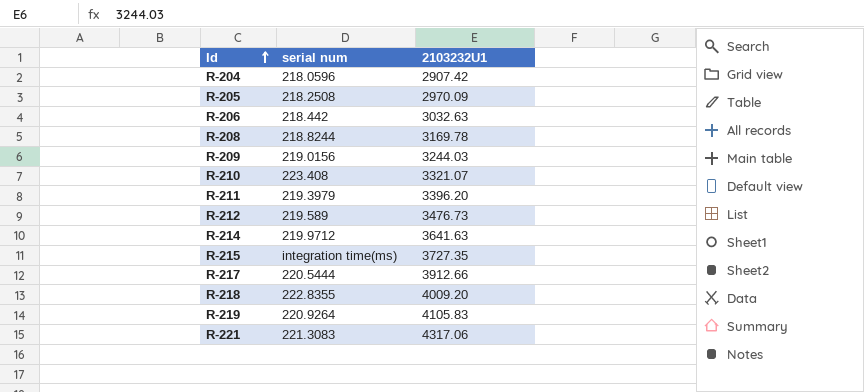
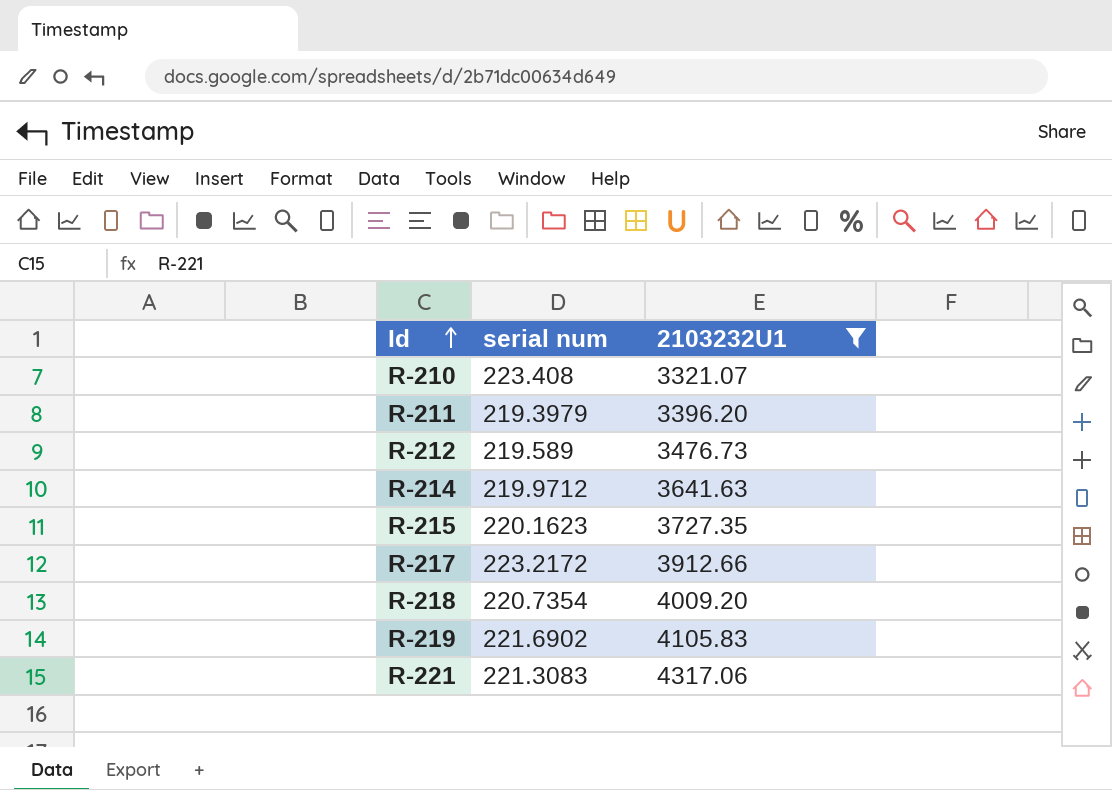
filter: none -> 2103232U1 >= 3321.07
R-215 | serial num: integration time(ms) -> 220.1623
R-217 | serial num: 220.5444 -> 223.2172
R-218 | serial num: 222.8355 -> 220.7354
R-219 | serial num: 220.9264 -> 221.6902

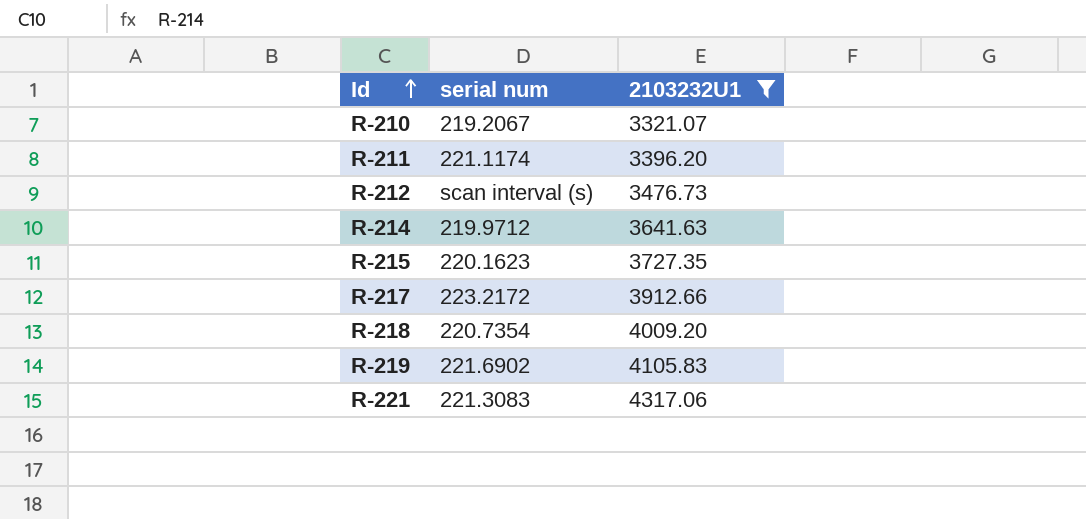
R-210 | serial num: 223.408 -> 219.2067
R-211 | serial num: 219.3979 -> 221.1174
R-212 | serial num: 219.589 -> scan interval (s)

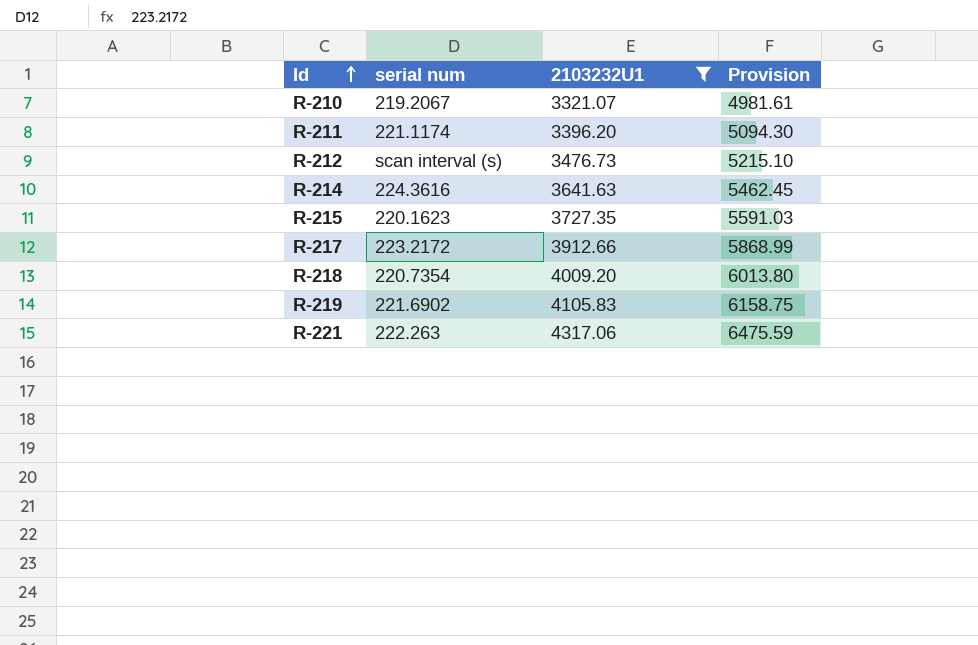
column Provision | formula: none -> [2103232U1] * 1.5
R-214 | serial num: 219.9712 -> 224.3616
R-221 | serial num: 221.3083 -> 222.263

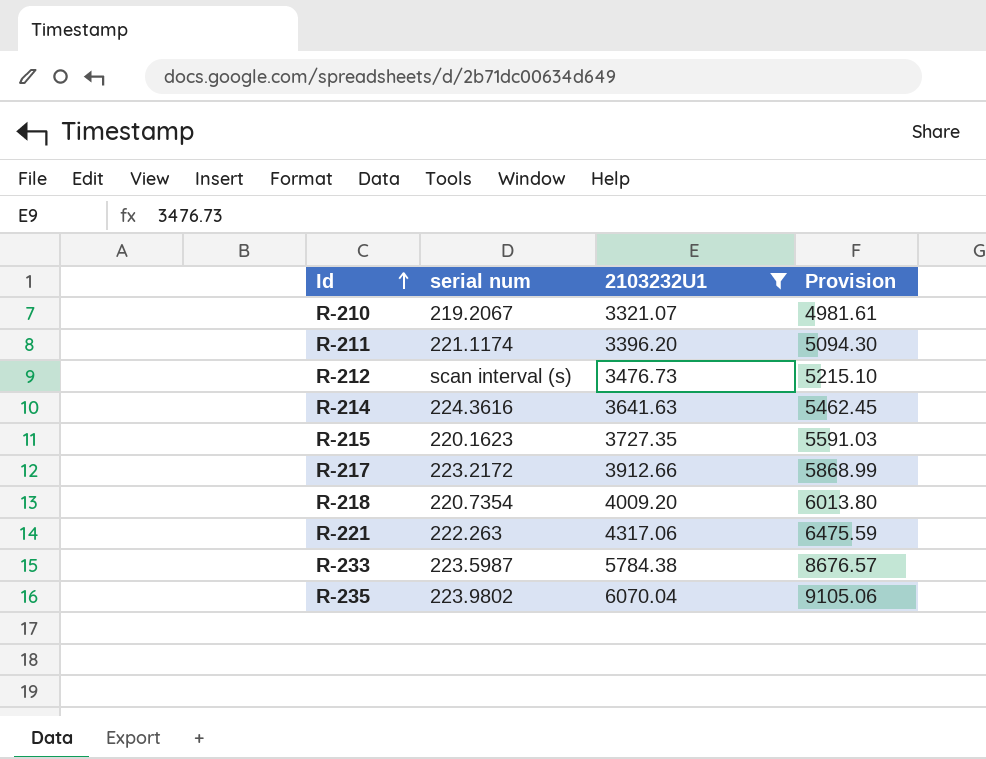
row R-219: 221.6902 | 4105.83 | 6158.75 -> none
row R-233: none -> 223.5987 | 5784.38 | 8676.57
row R-235: none -> 223.9802 | 6070.04 | 9105.06

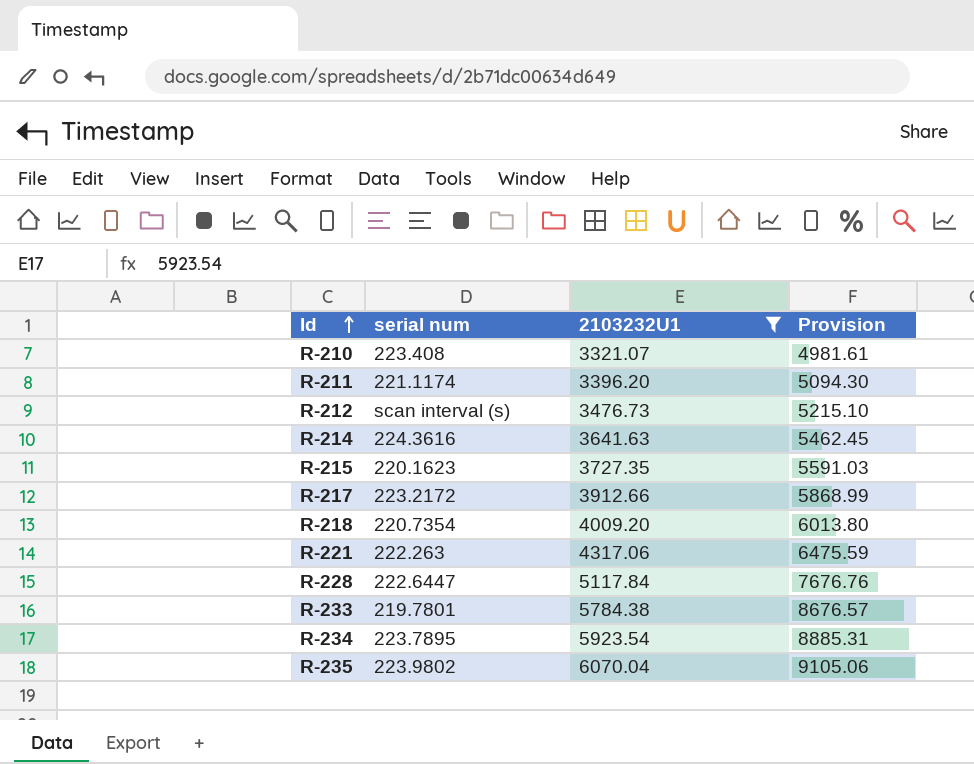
R-210 | serial num: 219.2067 -> 223.408
row R-228: none -> 222.6447 | 5117.84 | 7676.76
R-233 | serial num: 223.5987 -> 219.7801
row R-234: none -> 223.7895 | 5923.54 | 8885.31

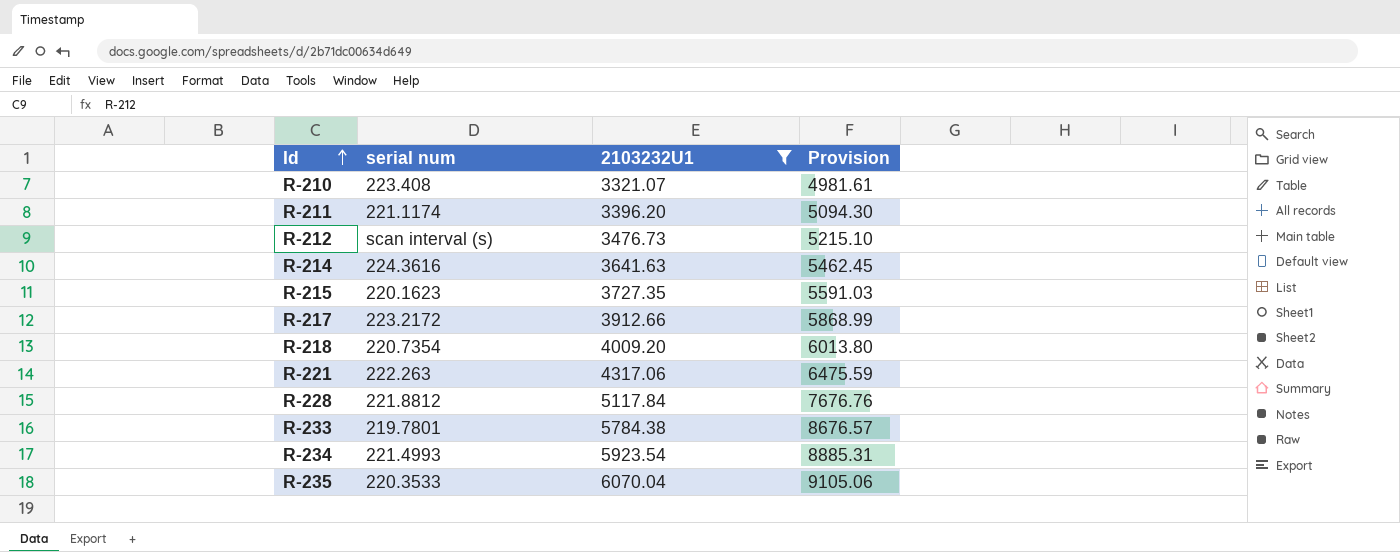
R-228 | serial num: 222.6447 -> 221.8812
R-234 | serial num: 223.7895 -> 221.4993
R-235 | serial num: 223.9802 -> 220.3533

